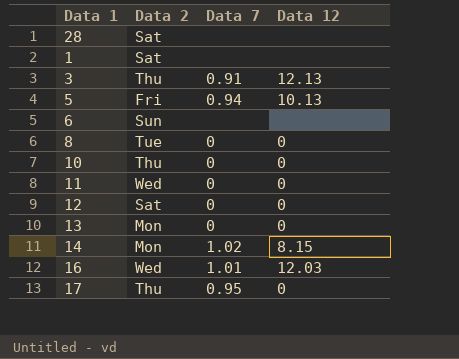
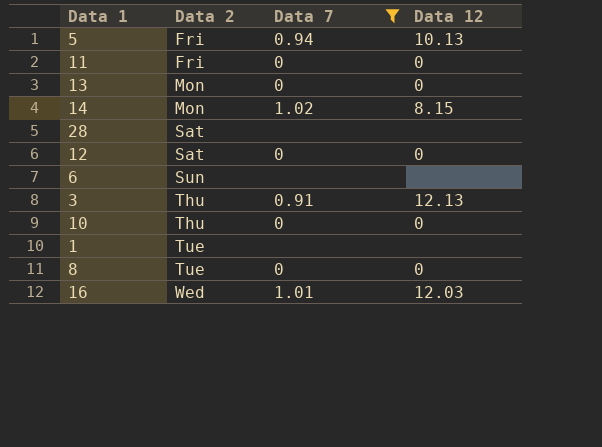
filter: none -> Data 7 != 0.95
row order: none -> Data 2 ascending
11 | Data 2: Wed -> Fri
1 | Data 2: Sat -> Tue

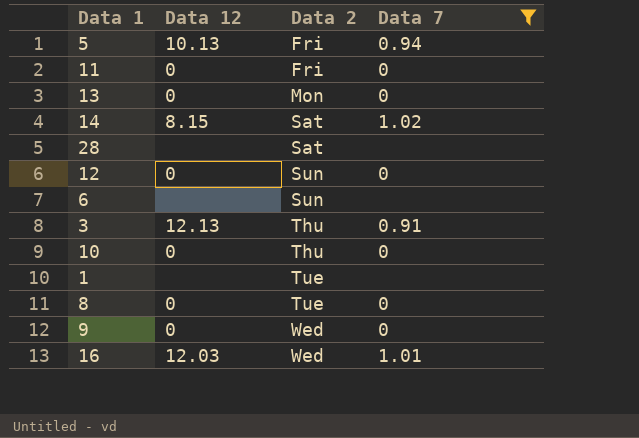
column Data 12 | position: 4 -> 2
14 | Data 2: Mon -> Sat
12 | Data 2: Sat -> Sun
row 9: none -> 0 | Wed | 0

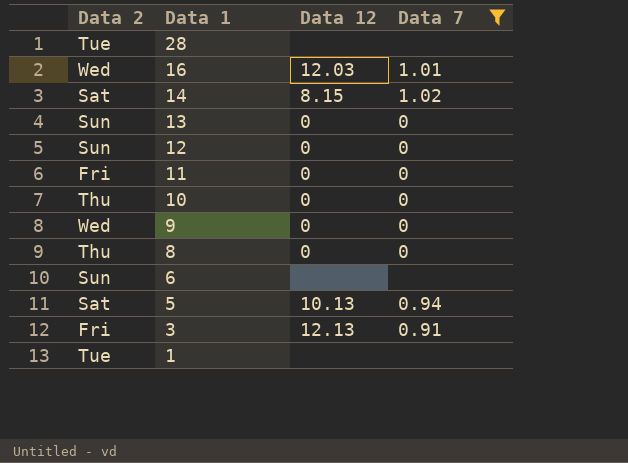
row order: Data 2 ascending -> Data 1 descending
column Data 2 | position: 3 -> 1
28 | Data 2: Sat -> Tue
13 | Data 2: Mon -> Sun
8 | Data 2: Tue -> Thu
5 | Data 2: Fri -> Sat
3 | Data 2: Thu -> Fri

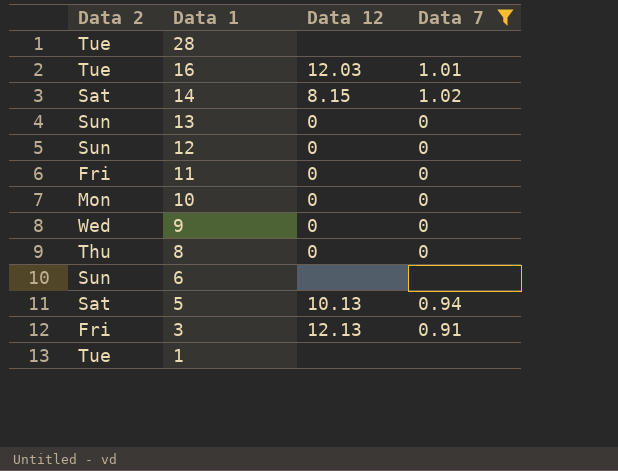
16 | Data 2: Wed -> Tue
10 | Data 2: Thu -> Mon

